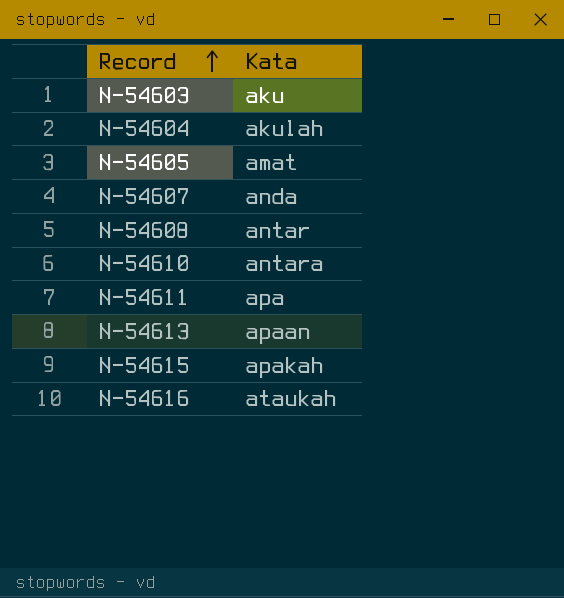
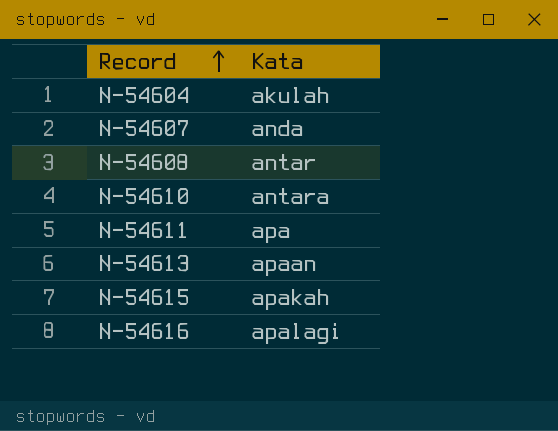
row N-54603: aku -> none
row N-54605: amat -> none
N-54616 | Kata: ataukah -> apalagi

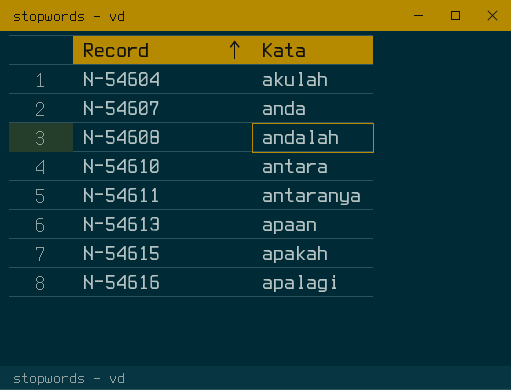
N-54608 | Kata: antar -> andalah
N-54611 | Kata: apa -> antaranya

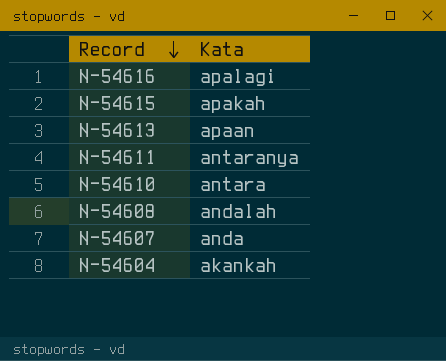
row order: Record ascending -> Record descending
N-54604 | Kata: akulah -> akankah

